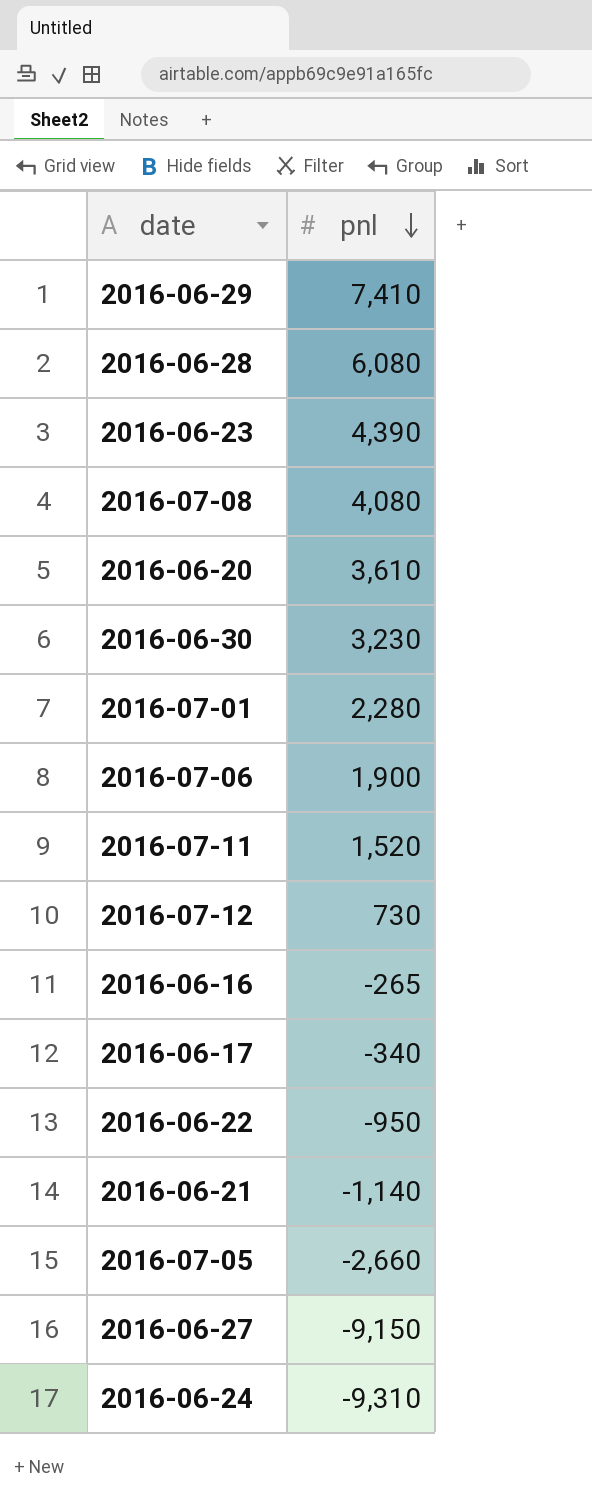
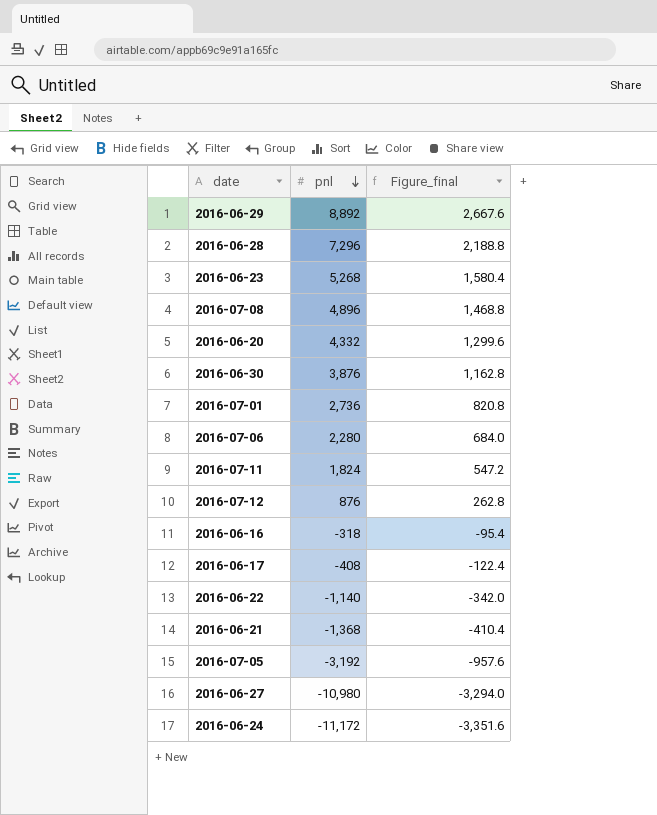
column Figure_final | formula: none -> [pnl] * 0.3
2016-06-29 | pnl: 7,410 -> 8,892
2016-06-28 | pnl: 6,080 -> 7,296
2016-06-23 | pnl: 4,390 -> 5,268
2016-07-08 | pnl: 4,080 -> 4,896
2016-06-20 | pnl: 3,610 -> 4,332
2016-06-30 | pnl: 3,230 -> 3,876
2016-07-01 | pnl: 2,280 -> 2,736
2016-07-06 | pnl: 1,900 -> 2,280
2016-07-11 | pnl: 1,520 -> 1,824
2016-07-12 | pnl: 730 -> 876
2016-06-16 | pnl: -265 -> -318
2016-06-17 | pnl: -340 -> -408
2016-06-22 | pnl: -950 -> -1,140
2016-06-21 | pnl: -1,140 -> -1,368
2016-07-05 | pnl: -2,660 -> -3,192
2016-06-27 | pnl: -9,150 -> -10,980
2016-06-24 | pnl: -9,310 -> -11,172

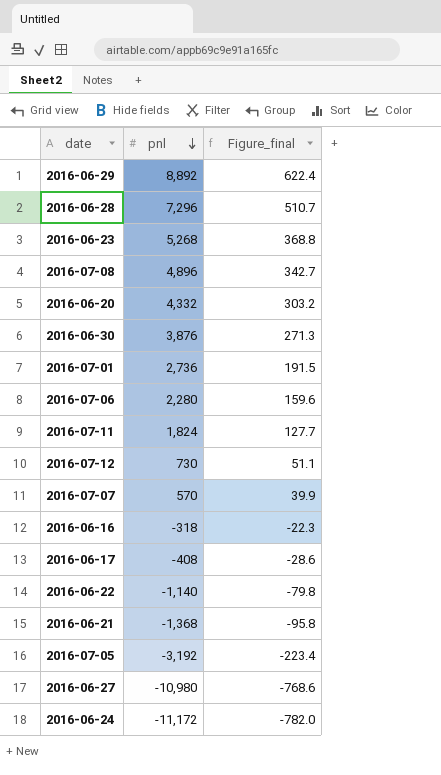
column Figure_final | formula: [pnl] * 0.3 -> [pnl] * 0.07
2016-07-12 | pnl: 876 -> 730
row 2016-07-07: none -> 570 | 39.9

